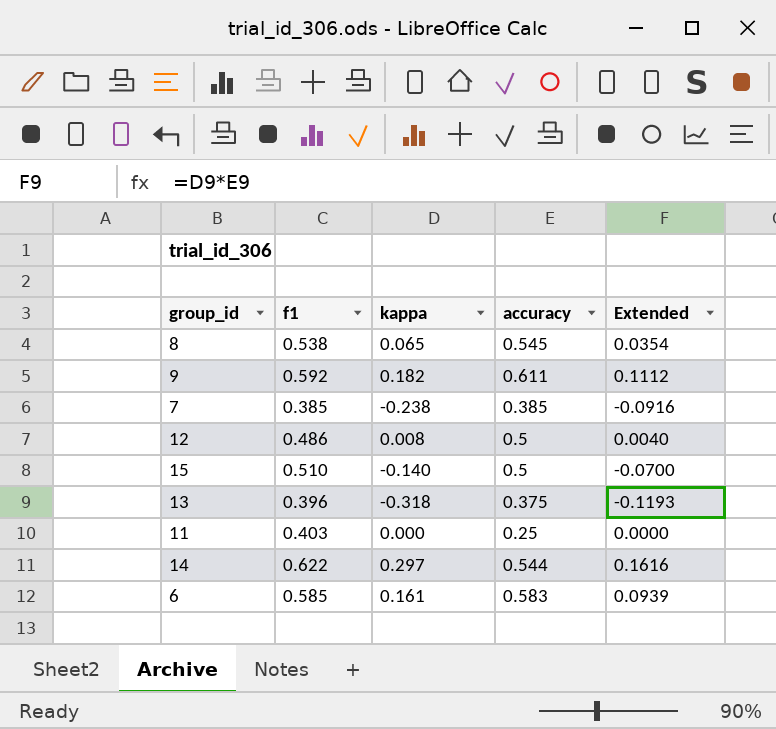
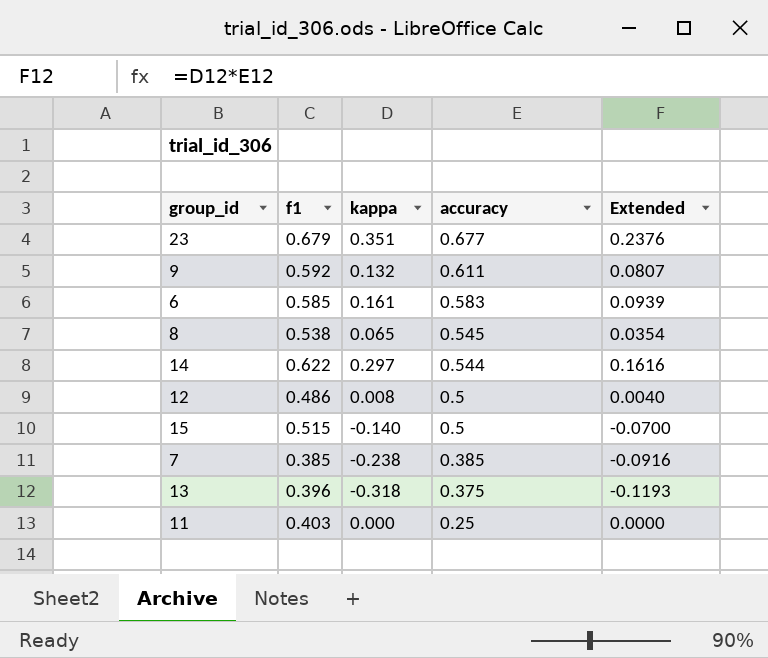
row order: none -> accuracy descending
row 23: none -> 0.679 | 0.351 | 0.677 | 0.2376
9 | kappa: 0.182 -> 0.132
9 | Extended: 0.1112 -> 0.0807
15 | f1: 0.510 -> 0.515

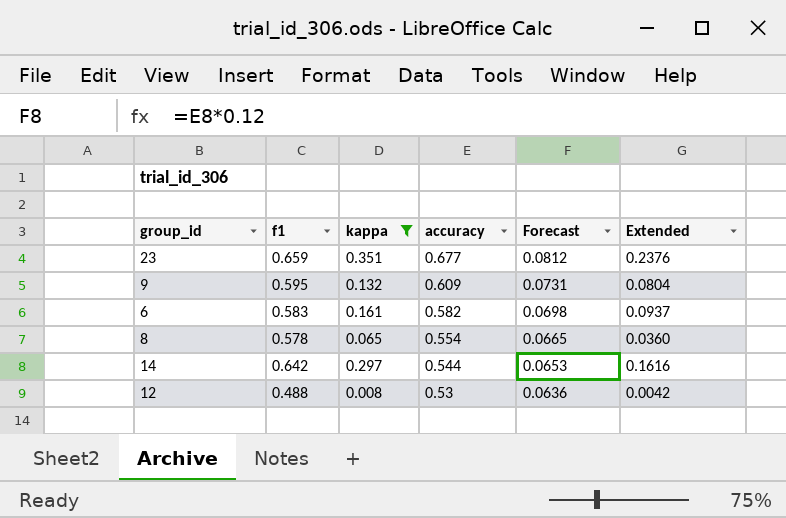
filter: none -> kappa >= 0.008
column Forecast | formula: none -> [accuracy] * 0.12
23 | f1: 0.679 -> 0.659
9 | f1: 0.592 -> 0.595
9 | accuracy: 0.611 -> 0.609
9 | Extended: 0.0807 -> 0.0804
6 | f1: 0.585 -> 0.583
6 | accuracy: 0.583 -> 0.582
6 | Extended: 0.0939 -> 0.0937
8 | f1: 0.538 -> 0.578
8 | accuracy: 0.545 -> 0.554
8 | Extended: 0.0354 -> 0.0360
14 | f1: 0.622 -> 0.642
12 | f1: 0.486 -> 0.488
12 | accuracy: 0.5 -> 0.53
12 | Extended: 0.0040 -> 0.0042

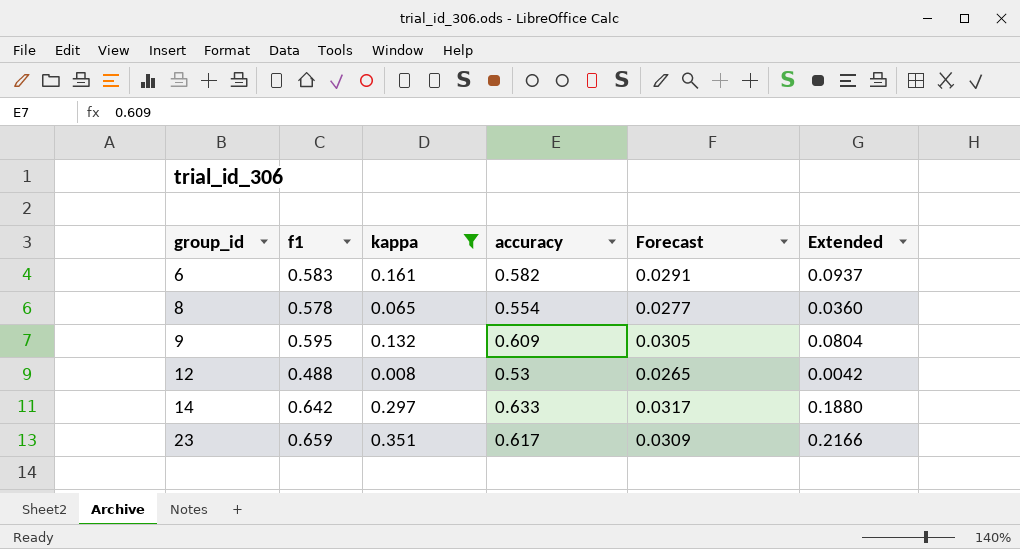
row order: accuracy descending -> group_id ascending
column Forecast | formula: [accuracy] * 0.12 -> [accuracy] * 0.05
14 | accuracy: 0.544 -> 0.633
14 | Extended: 0.1616 -> 0.1880
23 | accuracy: 0.677 -> 0.617
23 | Extended: 0.2376 -> 0.2166

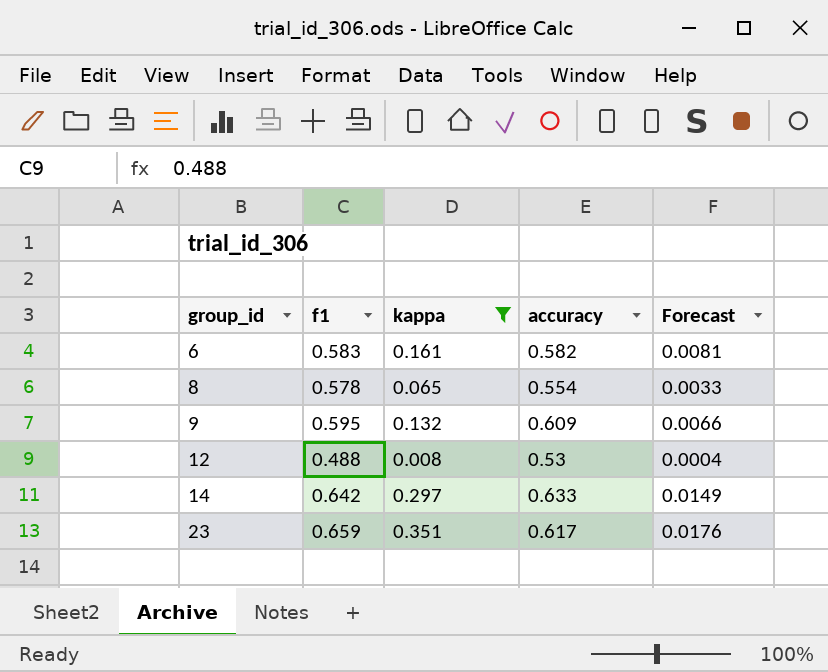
column Extended | formula: [kappa] * [accuracy] -> none
column Forecast | formula: [accuracy] * 0.05 -> [kappa] * 0.05

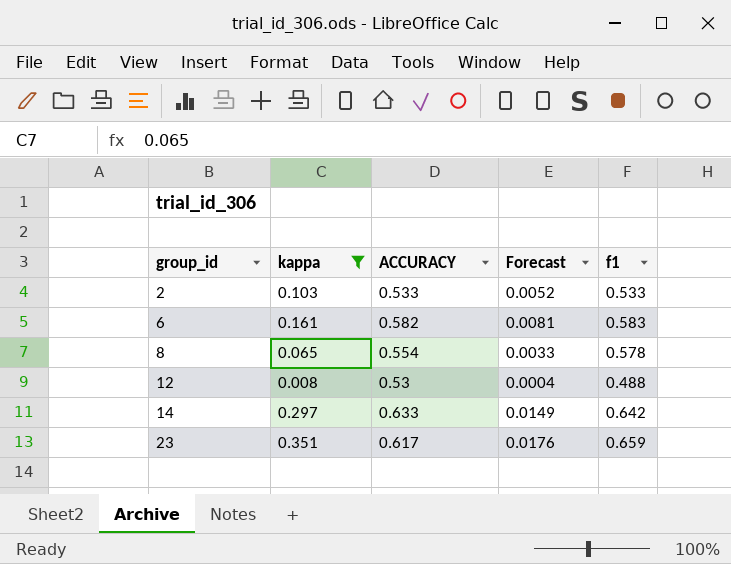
column name: accuracy -> ACCURACY
column f1 | position: 2 -> 5
row 9: 0.595 | 0.132 | 0.609 | 0.0066 -> none
row 2: none -> 0.103 | 0.533 | 0.0052 | 0.533

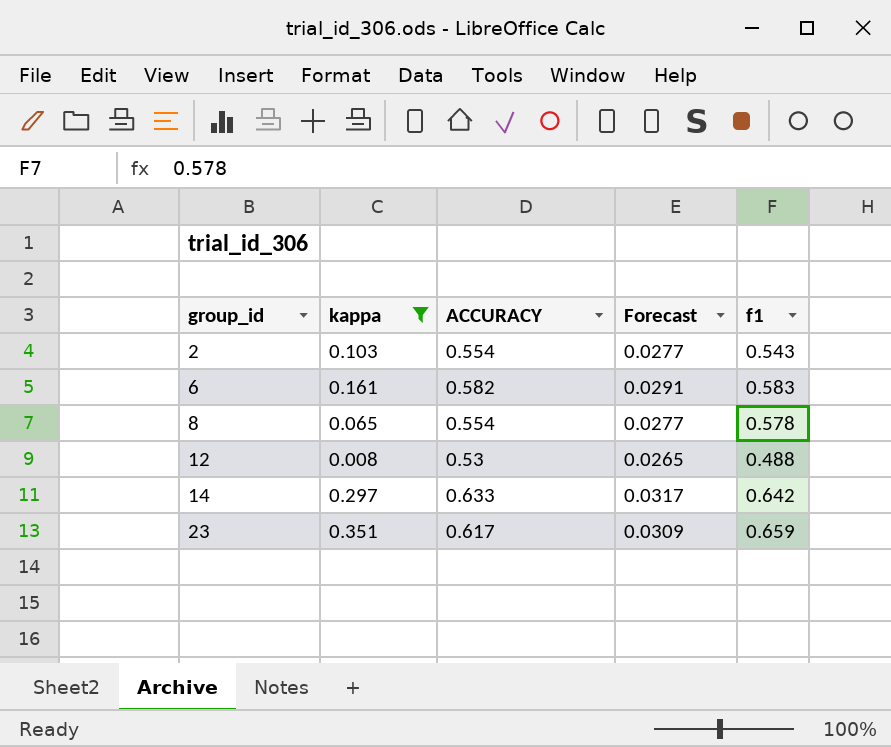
column Forecast | formula: [kappa] * 0.05 -> [ACCURACY] * 0.05
2 | ACCURACY: 0.533 -> 0.554
2 | f1: 0.533 -> 0.543

